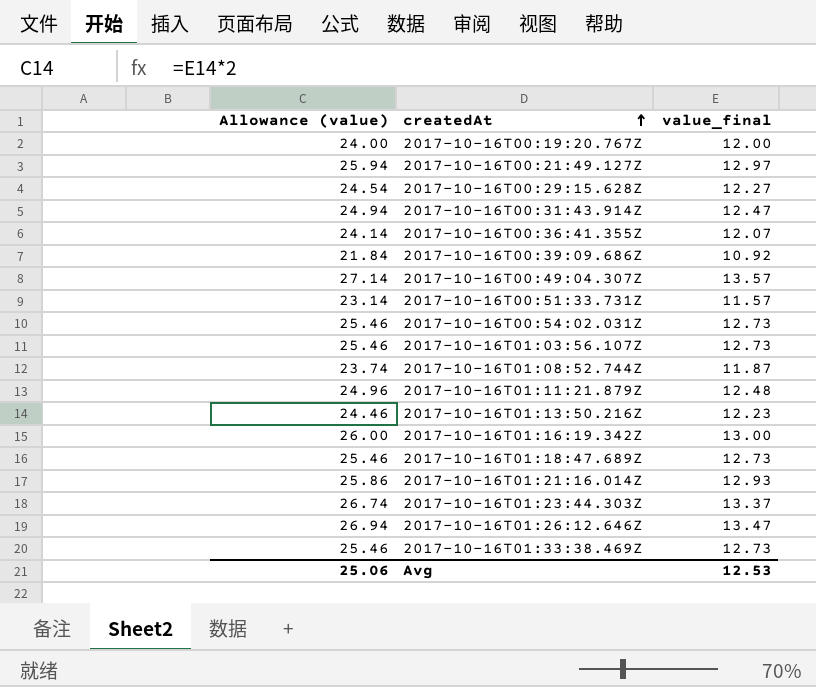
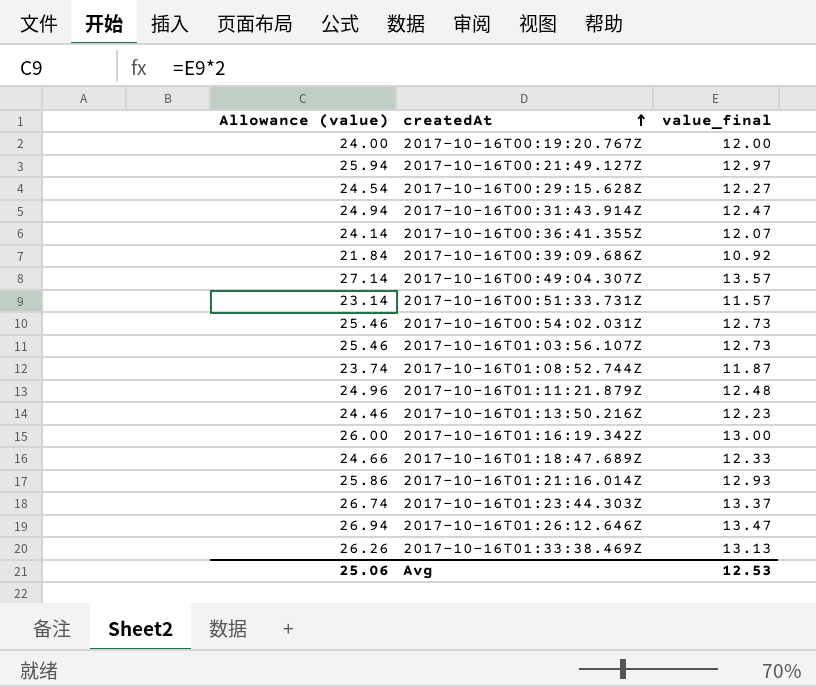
2017-10-16T01:18:47.689Z | Allowance (value): 25.46 -> 24.66
2017-10-16T01:18:47.689Z | value_final: 12.73 -> 12.33
2017-10-16T01:33:38.469Z | Allowance (value): 25.46 -> 26.26
2017-10-16T01:33:38.469Z | value_final: 12.73 -> 13.13

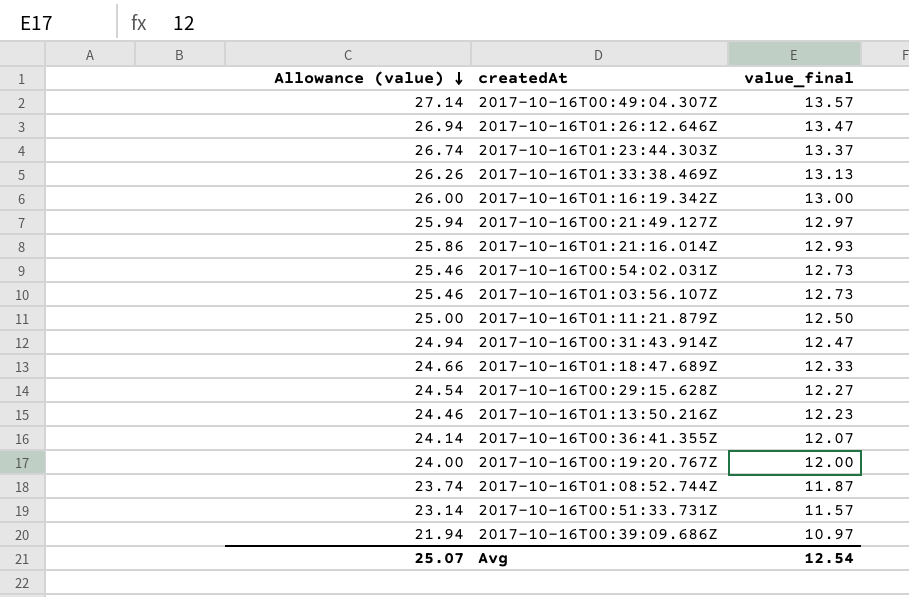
row order: createdAt ascending -> Allowance (value) descending
2017-10-16T01:11:21.879Z | Allowance (value): 24.96 -> 25.00
2017-10-16T01:11:21.879Z | value_final: 12.48 -> 12.50
2017-10-16T00:39:09.686Z | Allowance (value): 21.84 -> 21.94
2017-10-16T00:39:09.686Z | value_final: 10.92 -> 10.97
Avg | Allowance (value): 25.06 -> 25.07
Avg | value_final: 12.53 -> 12.54

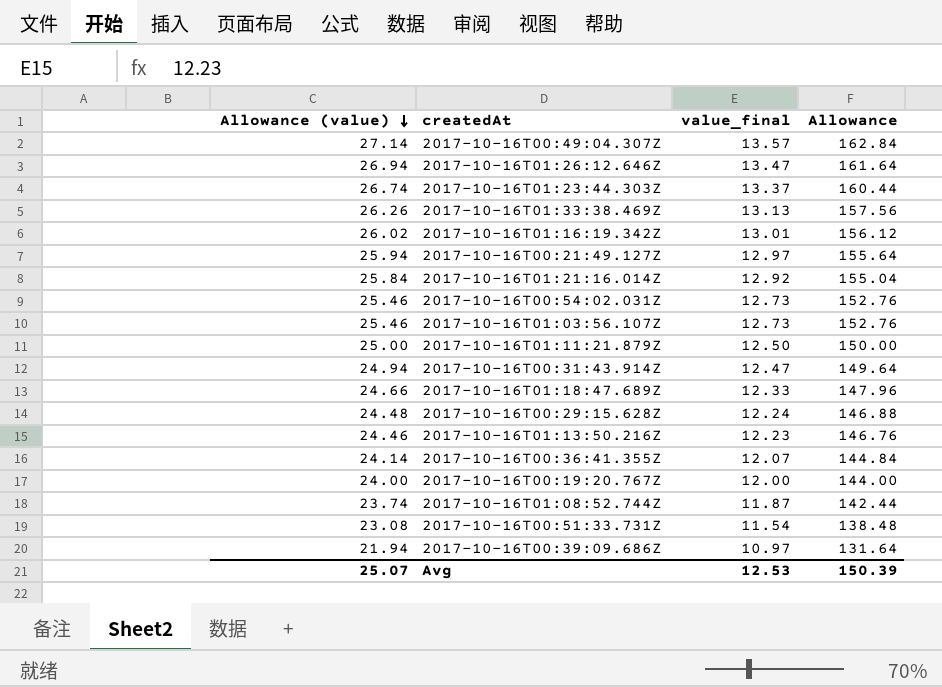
column Allowance | formula: none -> [value_final] * 12
2017-10-16T01:16:19.342Z | Allowance (value): 26.00 -> 26.02
2017-10-16T01:16:19.342Z | value_final: 13.00 -> 13.01
2017-10-16T01:21:16.014Z | Allowance (value): 25.86 -> 25.84
2017-10-16T01:21:16.014Z | value_final: 12.93 -> 12.92
2017-10-16T00:29:15.628Z | Allowance (value): 24.54 -> 24.48
2017-10-16T00:29:15.628Z | value_final: 12.27 -> 12.24
2017-10-16T00:51:33.731Z | Allowance (value): 23.14 -> 23.08
2017-10-16T00:51:33.731Z | value_final: 11.57 -> 11.54
Avg | value_final: 12.54 -> 12.53

